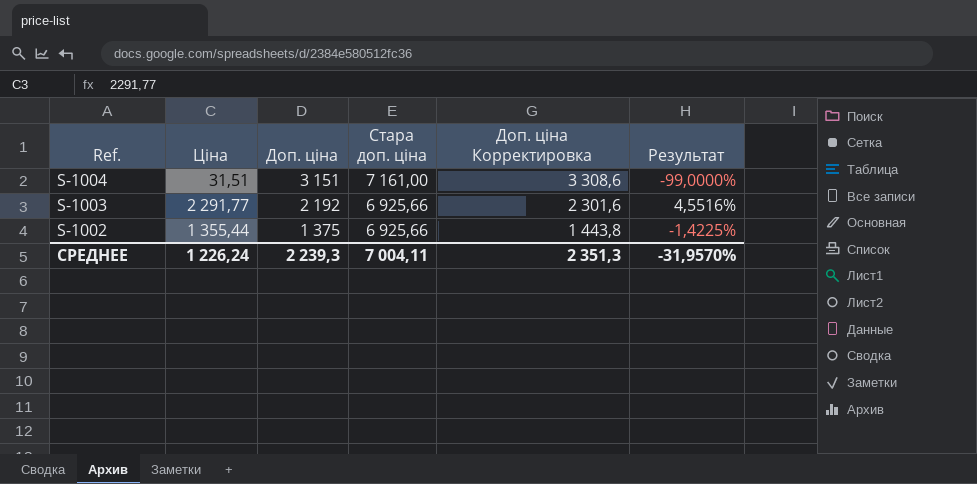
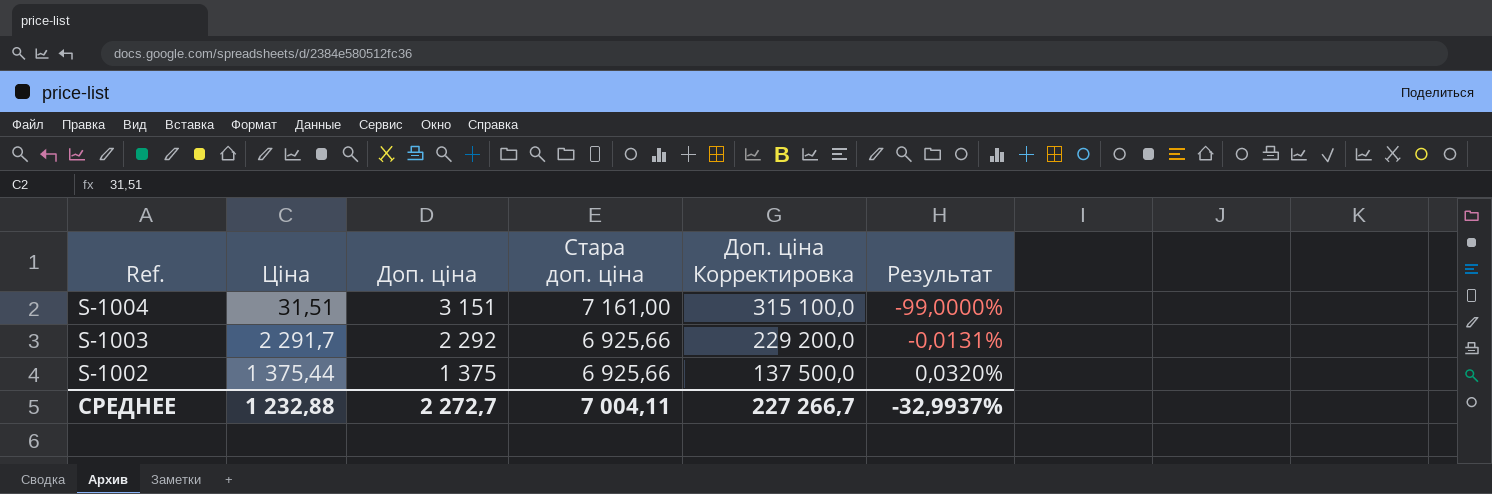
column Доп. ціна Корректировка | formula: [Доп. ціна] * 1,05 -> [Доп. ціна] * 100
S-1003 | Ціна: 2 291,77 -> 2 291,7
S-1003 | Доп. ціна: 2 192 -> 2 292
S-1003 | Результат: 4,5516% -> -0,0131%
S-1002 | Ціна: 1 355,44 -> 1 375,44
S-1002 | Результат: -1,4225% -> 0,0320%
СРЕДНЕЕ | Ціна: 1 226,24 -> 1 232,88
СРЕДНЕЕ | Доп. ціна: 2 239,3 -> 2 272,7
СРЕДНЕЕ | Доп. ціна Корректировка: 2 351,3 -> 227 266,7
СРЕДНЕЕ | Результат: -31,9570% -> -32,9937%

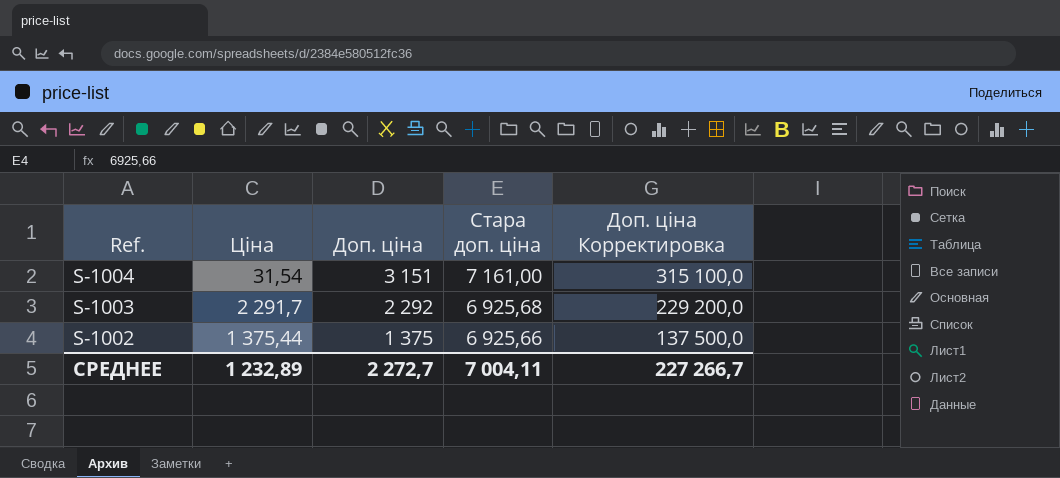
column Результат | formula: ([Ціна] - [Доп. ціна]) / [Доп. ціна] -> none
S-1004 | Ціна: 31,51 -> 31,54
S-1003 | Стара доп. ціна: 6 925,66 -> 6 925,68
СРЕДНЕЕ | Ціна: 1 232,88 -> 1 232,89

